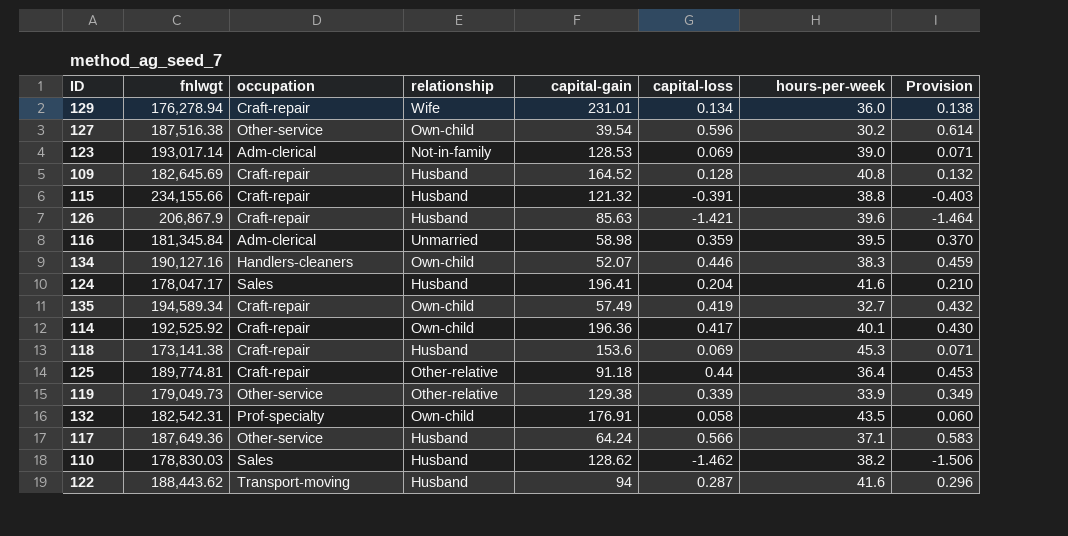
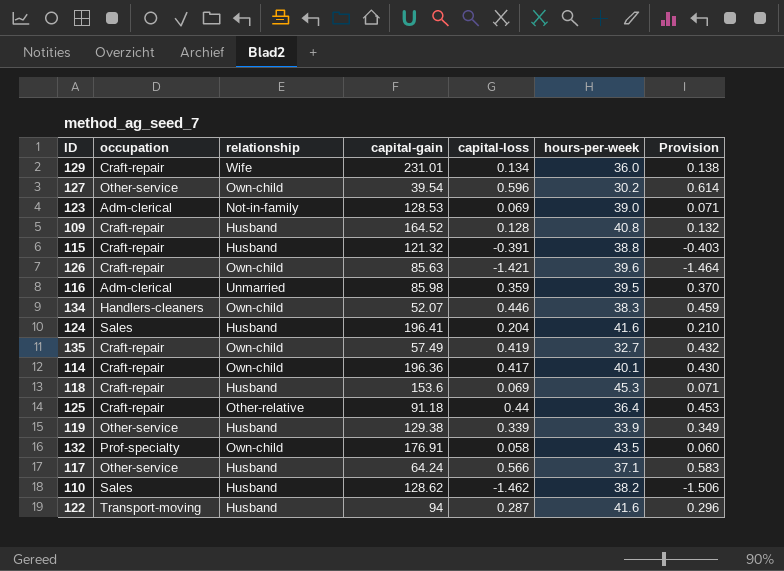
column fnlwgt | position: 2 -> none
126 | relationship: Husband -> Own-child
116 | capital-gain: 58.98 -> 85.98
119 | relationship: Other-relative -> Husband

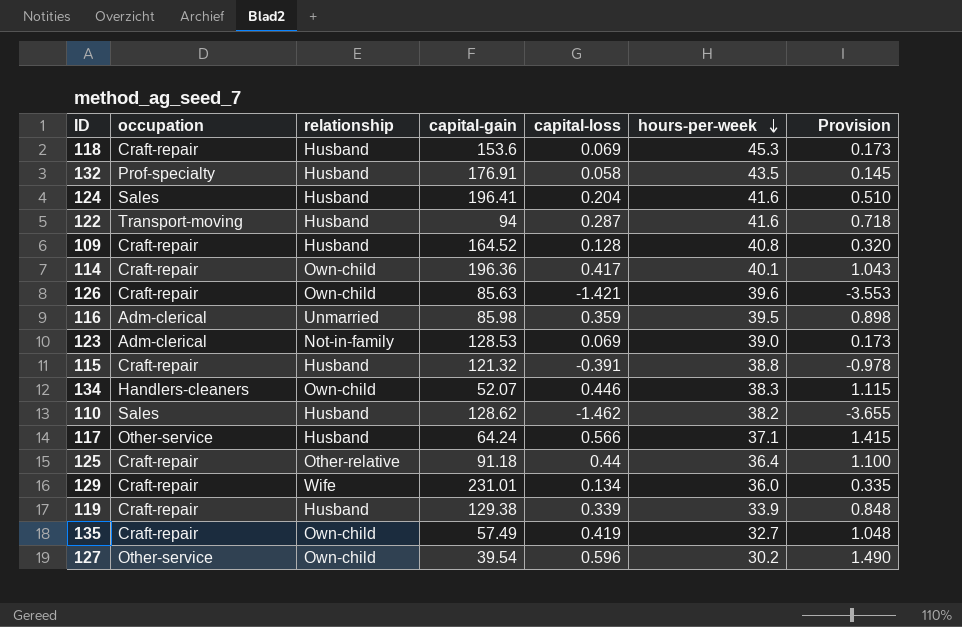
row order: none -> hours-per-week descending
column Provision | formula: [capital-loss] * 1.03 -> [capital-loss] * 2.5
132 | relationship: Own-child -> Husband
119 | occupation: Other-service -> Craft-repair

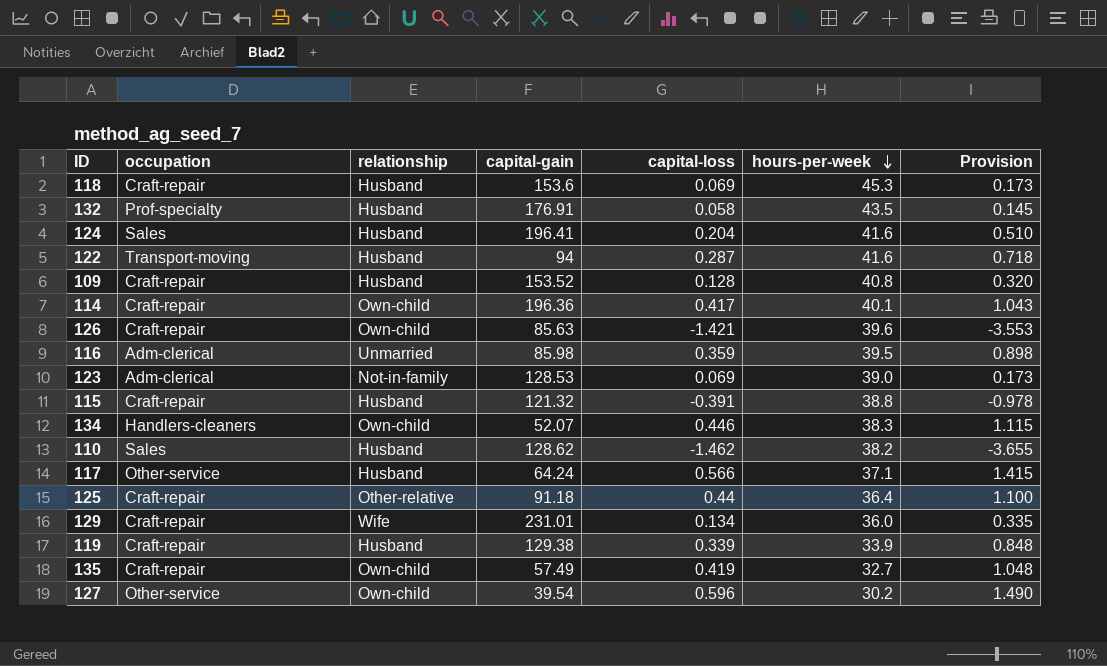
109 | capital-gain: 164.52 -> 153.52

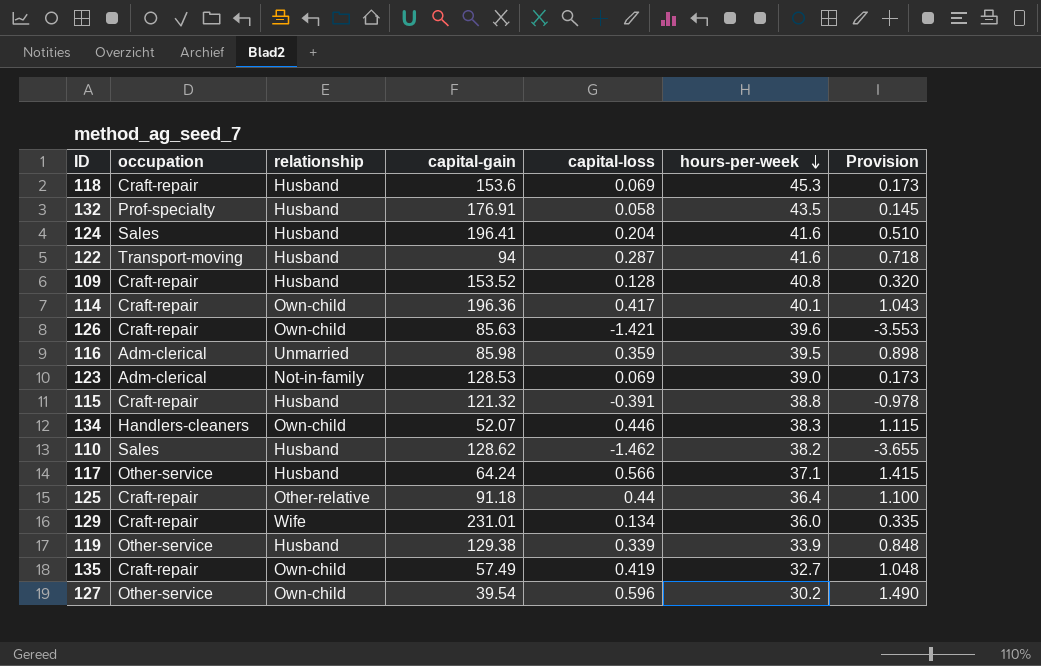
119 | occupation: Craft-repair -> Other-service

